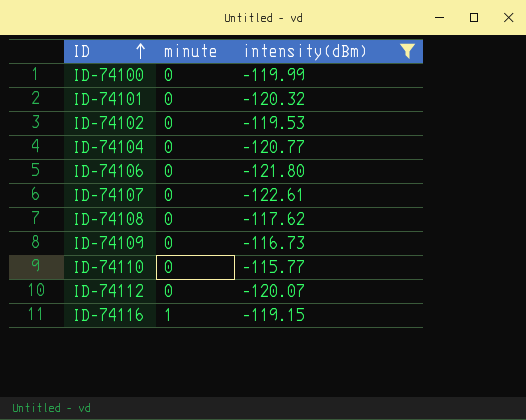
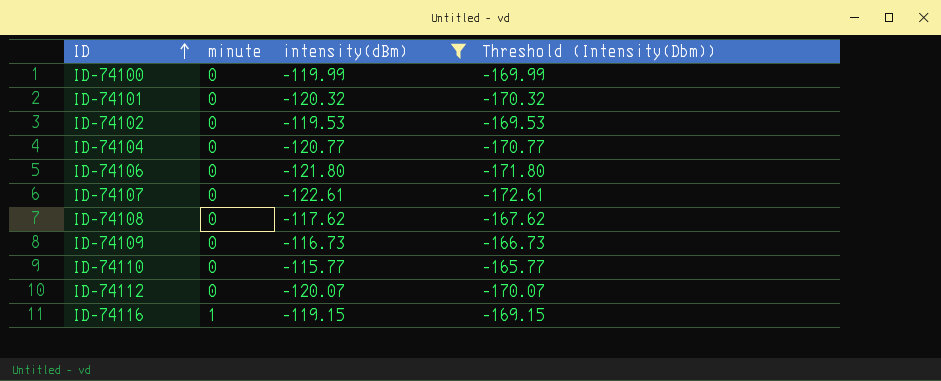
column Threshold (Intensity(Dbm)) | formula: none -> [intensity(dBm)] - 50

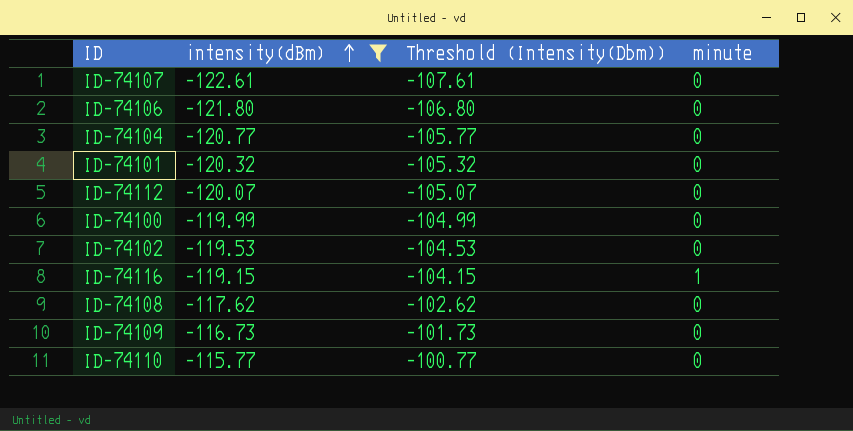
row order: ID ascending -> intensity(dBm) ascending
column Threshold (Intensity(Dbm)) | formula: [intensity(dBm)] - 50 -> [intensity(dBm)] + 15
column minute | position: 2 -> 4

